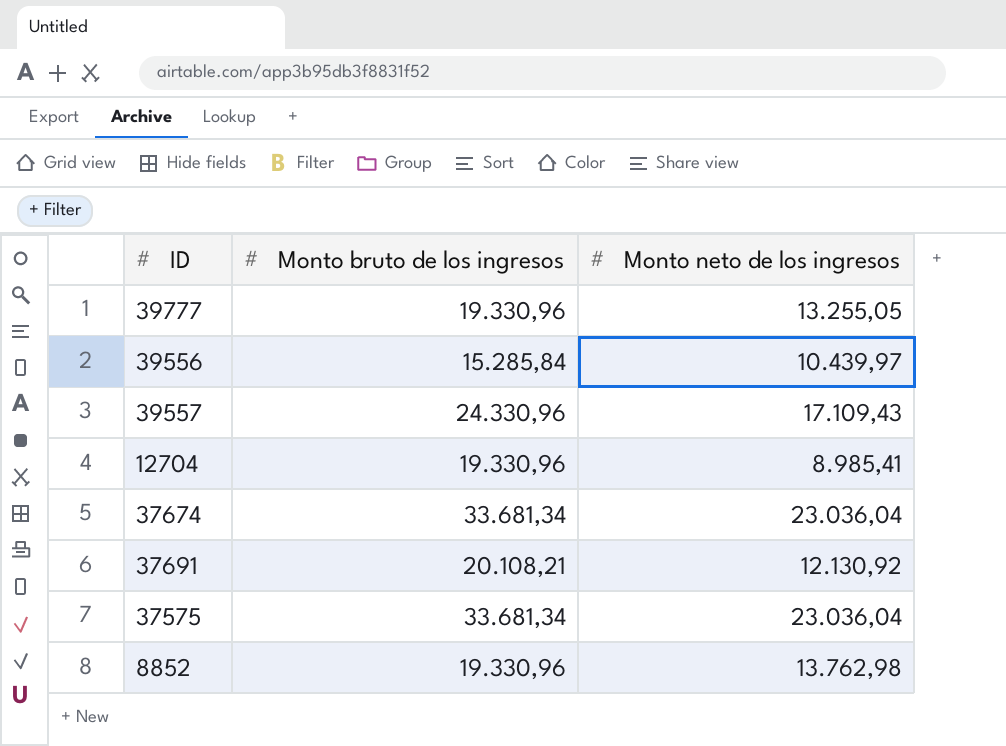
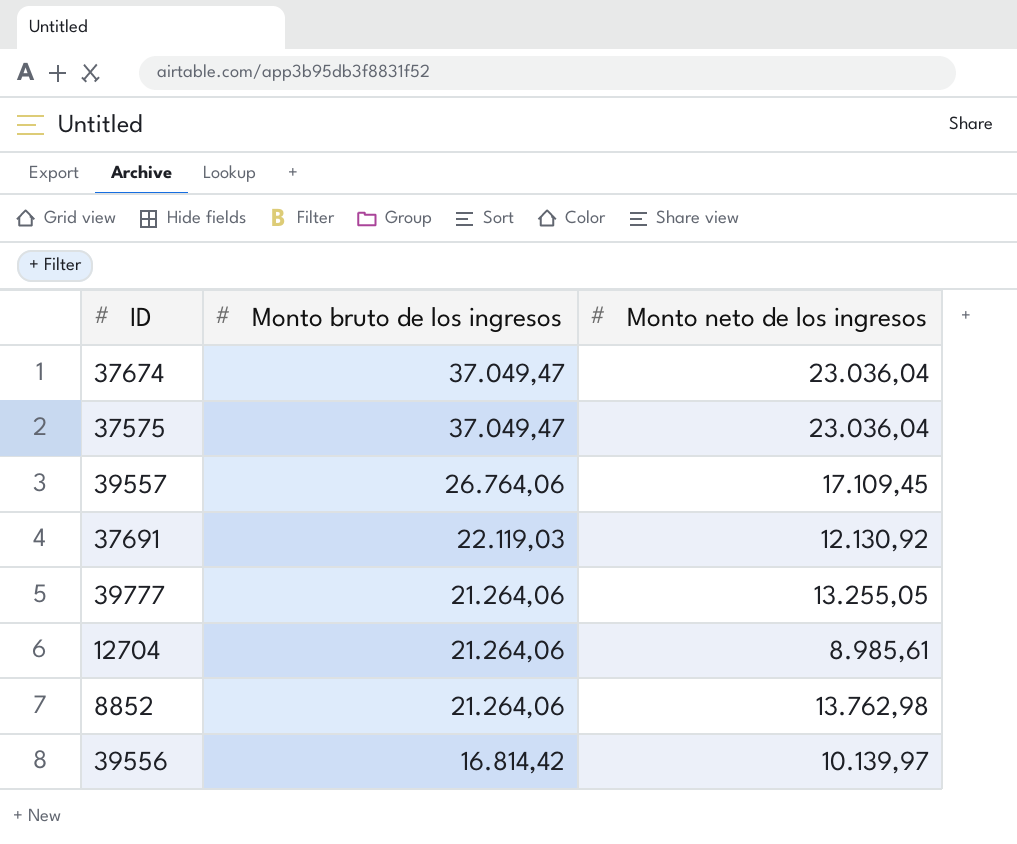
row order: none -> Monto bruto de los ingresos descending
37674 | Monto bruto de los ingresos: 33.681,34 -> 37.049,47
37575 | Monto bruto de los ingresos: 33.681,34 -> 37.049,47
39557 | Monto bruto de los ingresos: 24.330,96 -> 26.764,06
39557 | Monto neto de los ingresos: 17.109,43 -> 17.109,45
37691 | Monto bruto de los ingresos: 20.108,21 -> 22.119,03
39777 | Monto bruto de los ingresos: 19.330,96 -> 21.264,06
12704 | Monto bruto de los ingresos: 19.330,96 -> 21.264,06
12704 | Monto neto de los ingresos: 8.985,41 -> 8.985,61
8852 | Monto bruto de los ingresos: 19.330,96 -> 21.264,06
39556 | Monto bruto de los ingresos: 15.285,84 -> 16.814,42
39556 | Monto neto de los ingresos: 10.439,97 -> 10.139,97

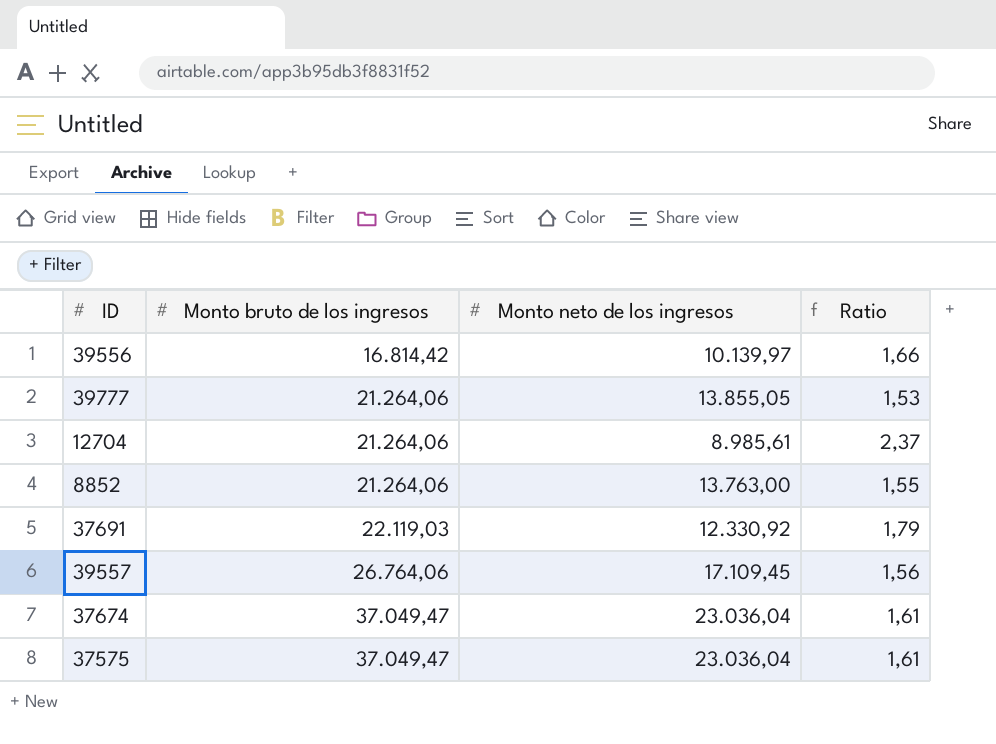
row order: Monto bruto de los ingresos descending -> Monto bruto de los ingresos ascending
column Ratio | formula: none -> [Monto bruto de los ingresos] / [Monto neto de los ingresos]
39777 | Monto neto de los ingresos: 13.255,05 -> 13.855,05
8852 | Monto neto de los ingresos: 13.762,98 -> 13.763,00
37691 | Monto neto de los ingresos: 12.130,92 -> 12.330,92

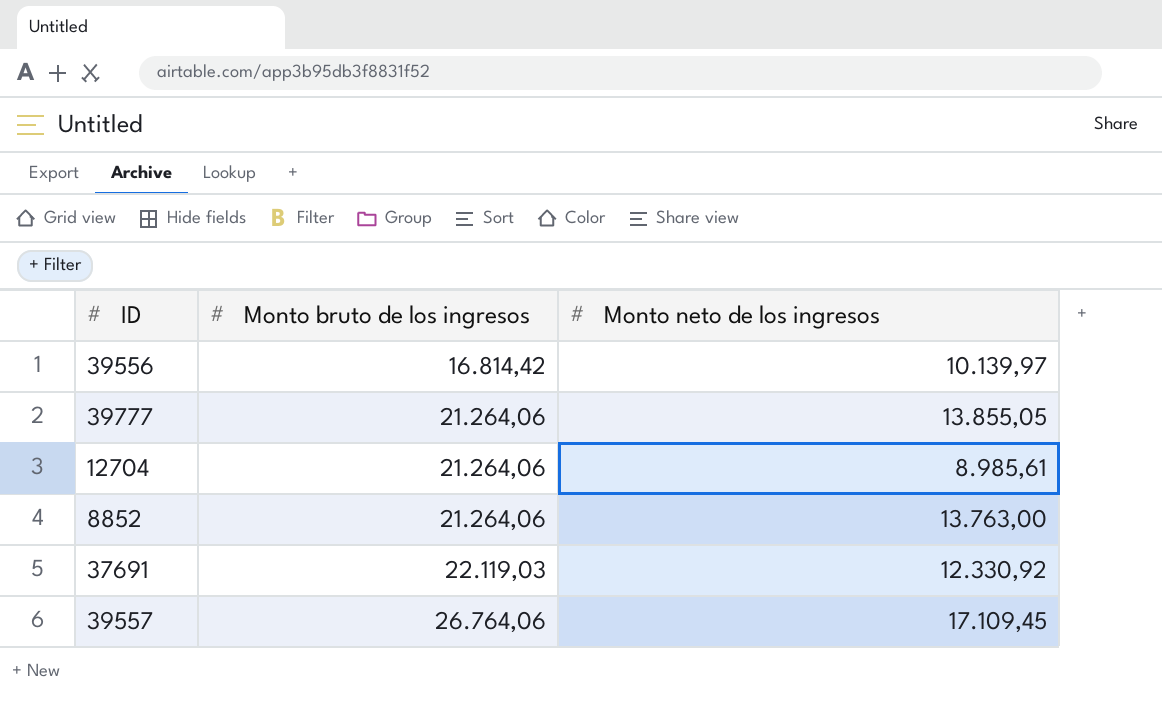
column Ratio | formula: [Monto bruto de los ingresos] / [Monto neto de los ingresos] -> none
row 37674: 37.049,47 | 23.036,04 | 1,61 -> none
row 37575: 37.049,47 | 23.036,04 | 1,61 -> none

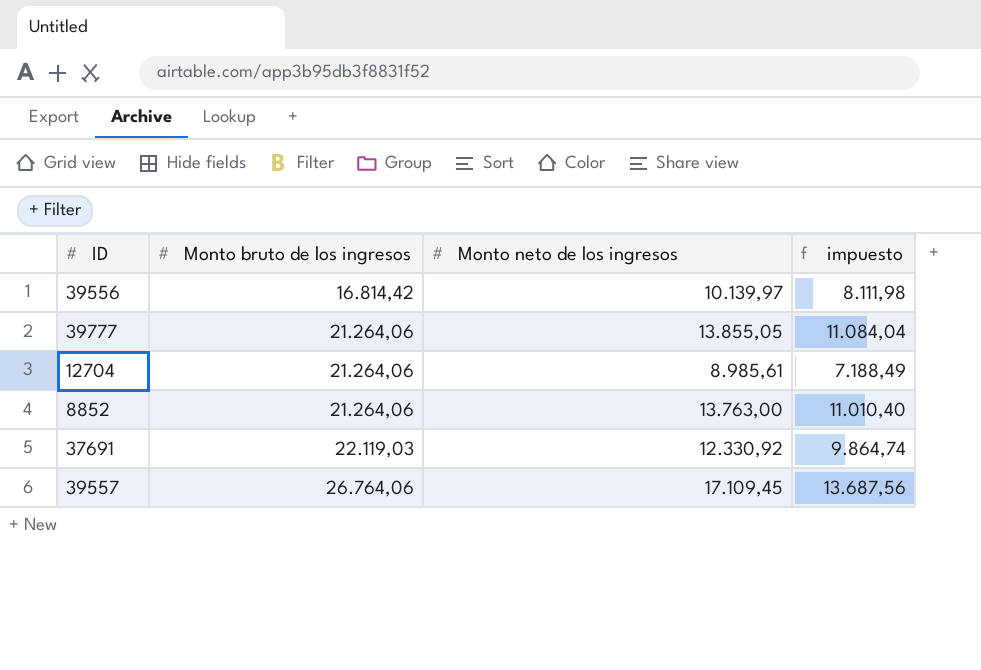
column impuesto | formula: none -> [Monto neto de los ingresos] * 0,8

